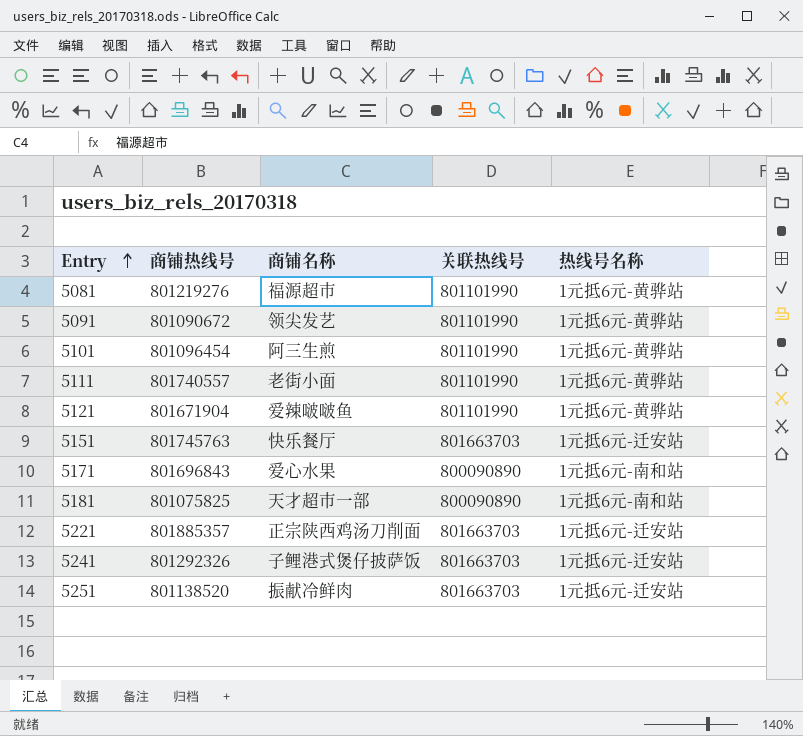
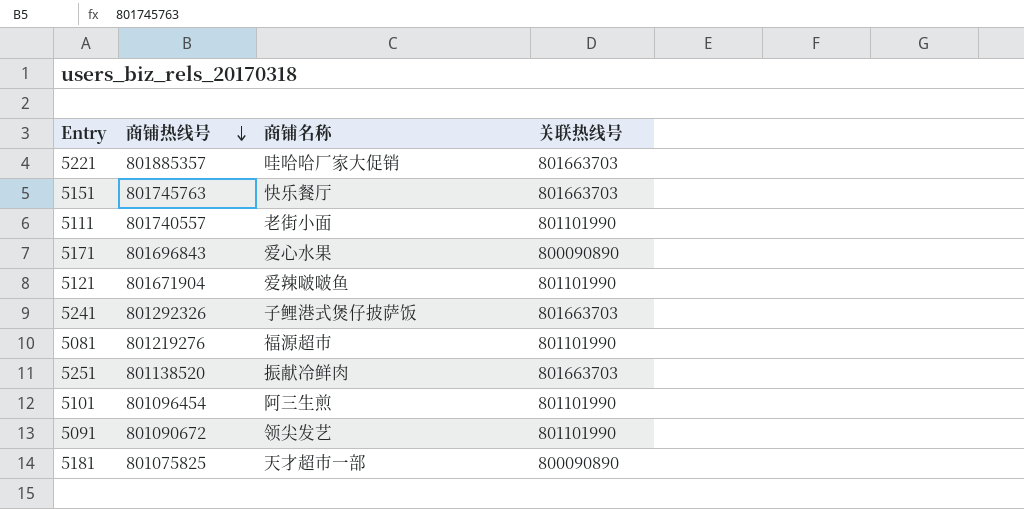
row order: Entry ascending -> 商铺热线号 descending
column 热线号名称 | position: 5 -> none
5221 | 商铺名称: 正宗陕西鸡汤刀削面 -> 哇哈哈厂家大促销

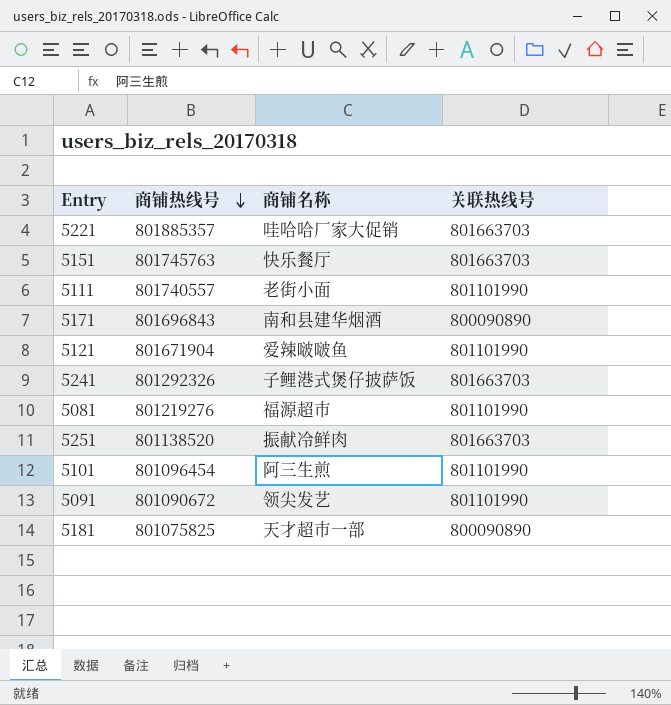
5171 | 商铺名称: 爱心水果 -> 南和县建华烟酒

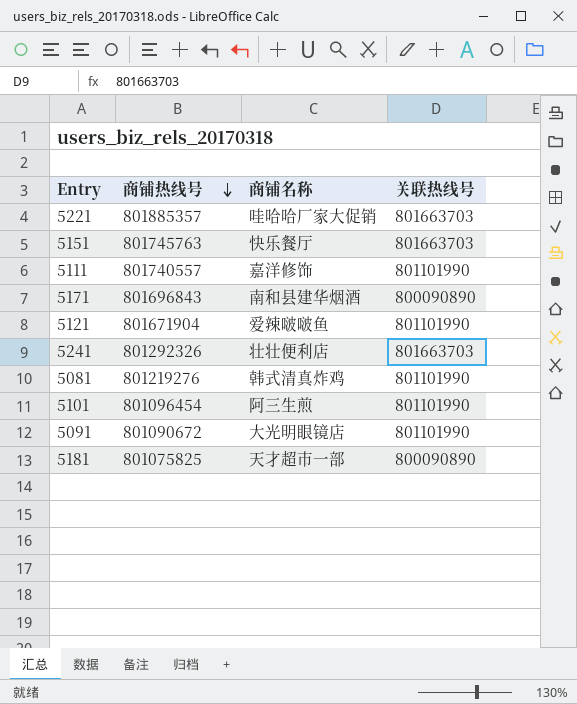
row 5251: 801138520 | 振献冷鲜肉 | 801663703 -> none
5111 | 商铺名称: 老街小面 -> 嘉洋修饰
5241 | 商铺名称: 子鲤港式煲仔披萨饭 -> 壮壮便利店
5081 | 商铺名称: 福源超市 -> 韩式清真炸鸡
5091 | 商铺名称: 领尖发艺 -> 大光明眼镜店

